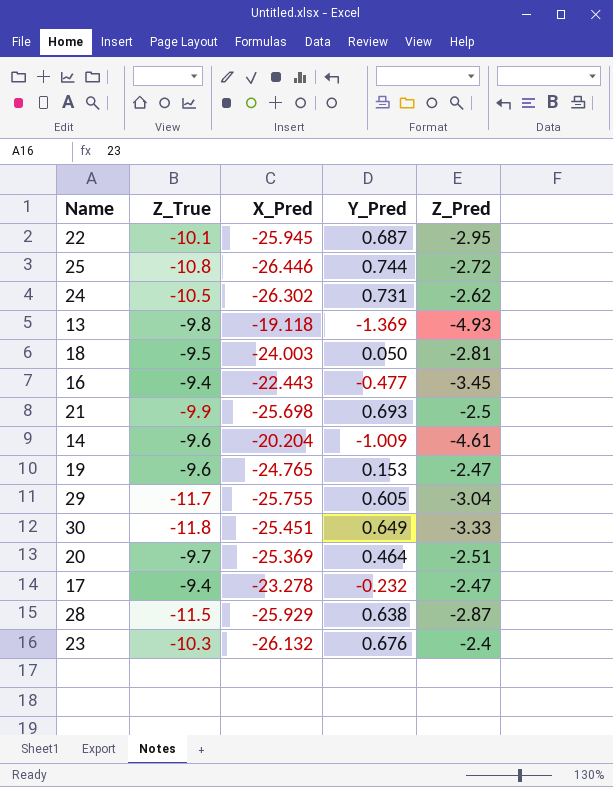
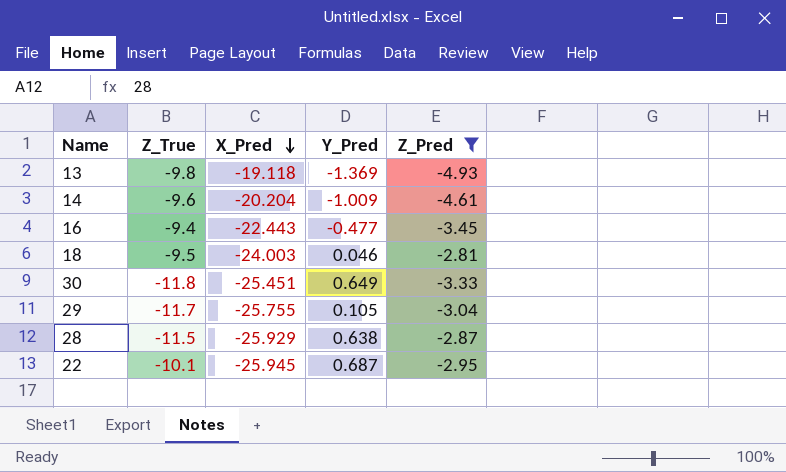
filter: none -> Z_Pred <= -2.81
row order: none -> X_Pred descending
18 | Y_Pred: 0.050 -> 0.046
29 | Y_Pred: 0.605 -> 0.105

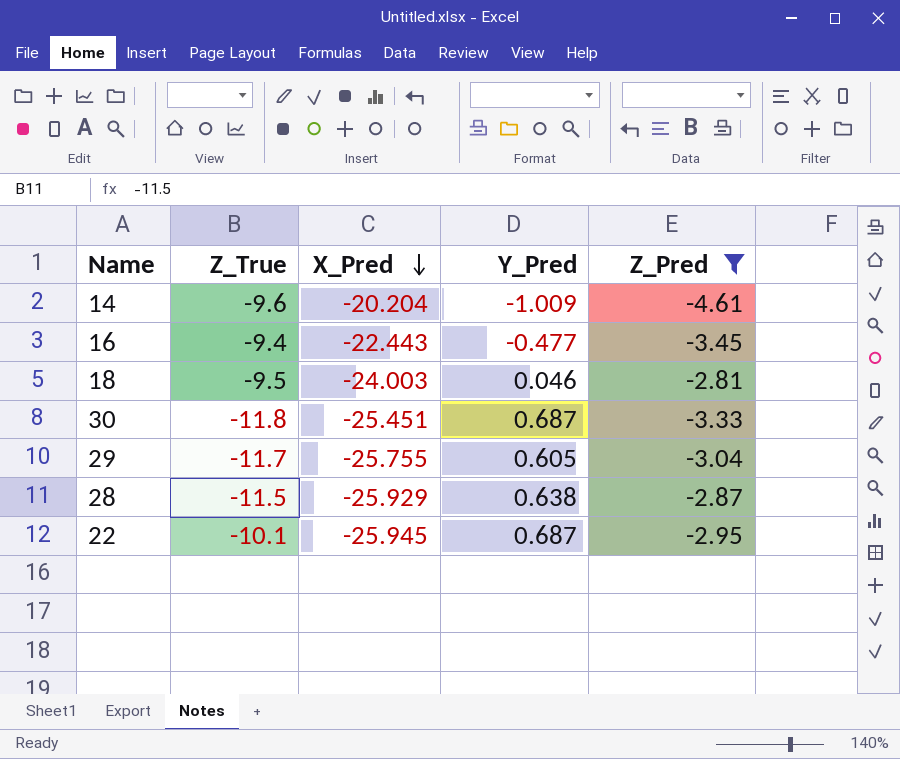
row 13: -9.8 | -19.118 | -1.369 | -4.93 -> none
30 | Y_Pred: 0.649 -> 0.687
29 | Y_Pred: 0.105 -> 0.605

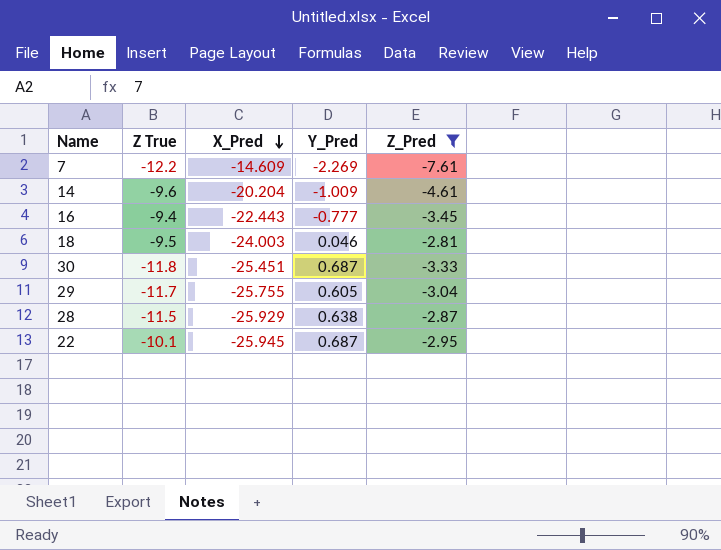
column name: Z_True -> Z True
row 7: none -> -12.2 | -14.609 | -2.269 | -7.61
16 | Y_Pred: -0.477 -> -0.777

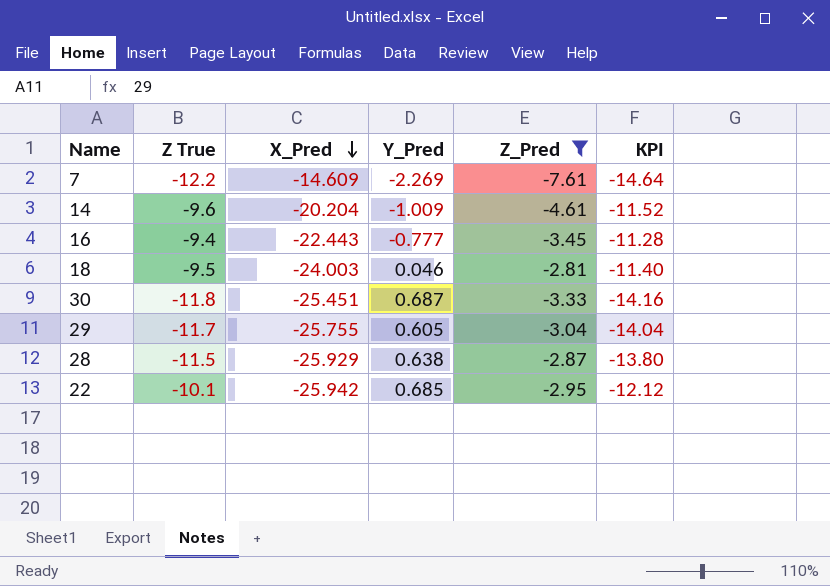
column KPI | formula: none -> [Z True] * 1.2
22 | X_Pred: -25.945 -> -25.942
22 | Y_Pred: 0.687 -> 0.685

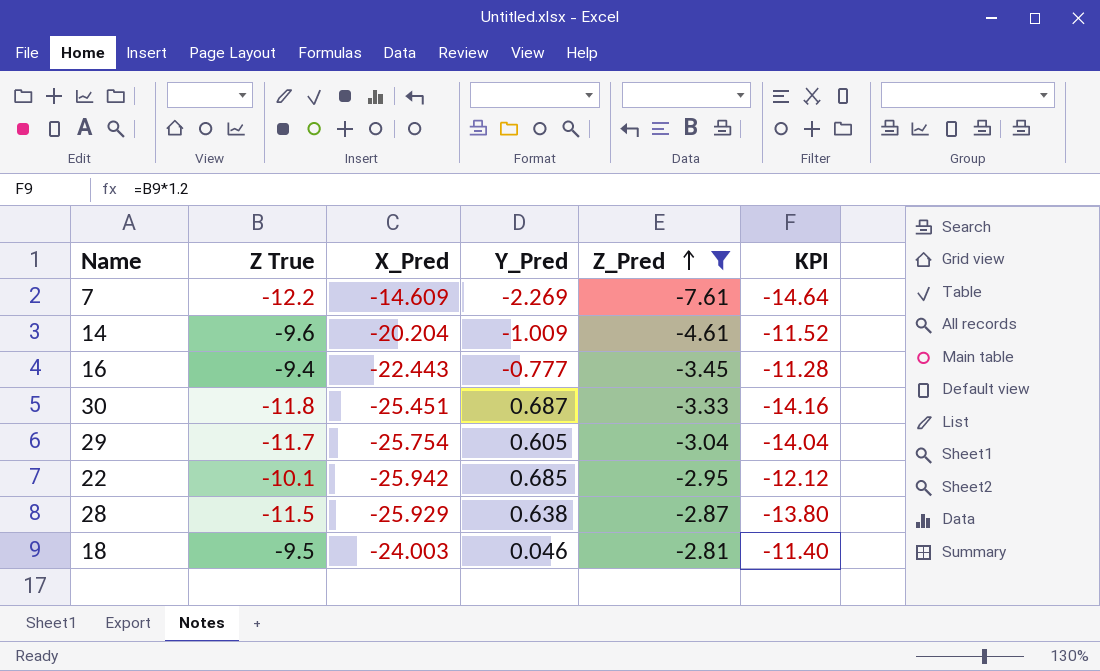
row order: X_Pred descending -> Z_Pred ascending
29 | X_Pred: -25.755 -> -25.754

